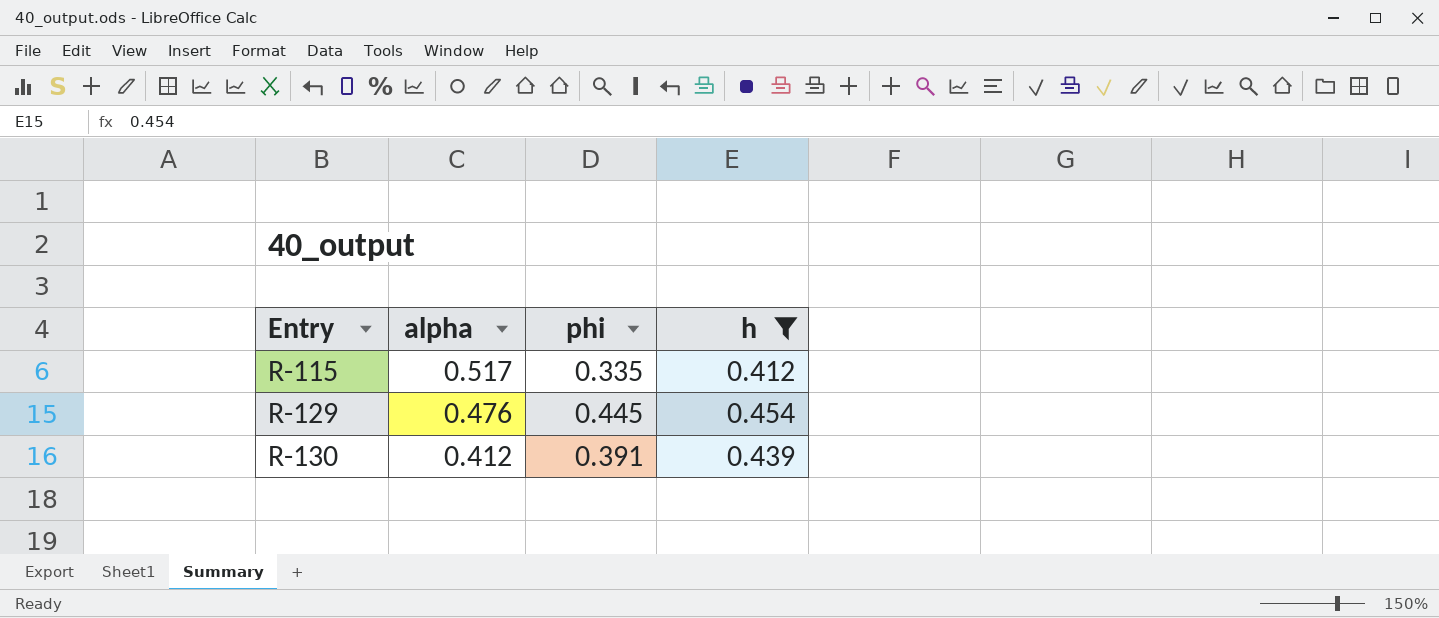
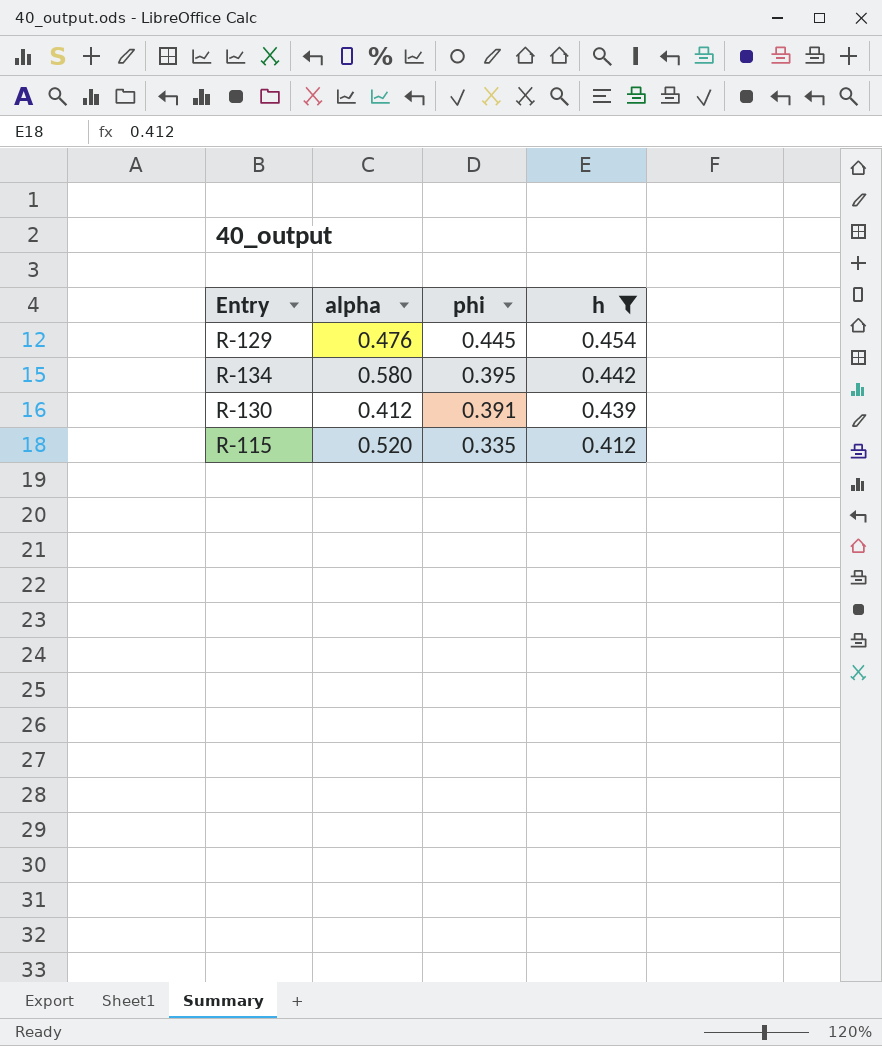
row order: Entry ascending -> phi descending
row R-134: none -> 0.580 | 0.395 | 0.442
R-115 | alpha: 0.517 -> 0.520

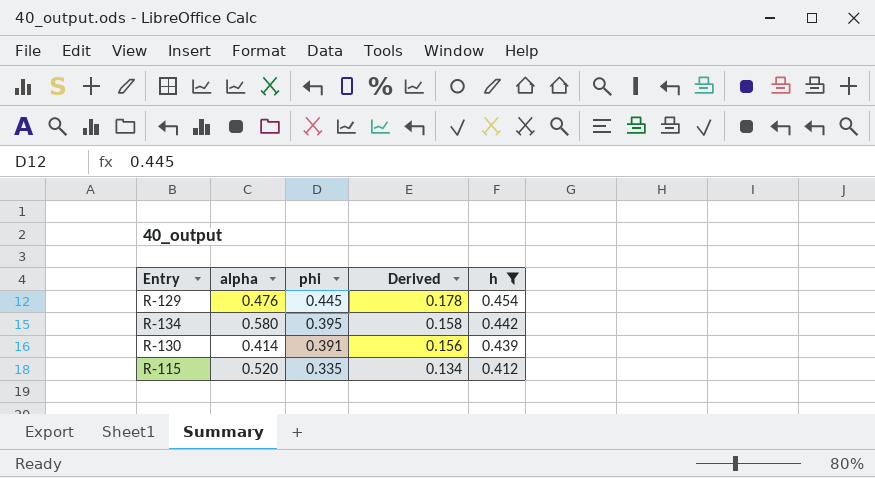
column Derived | formula: none -> [phi] * 0.4
R-130 | alpha: 0.412 -> 0.414

